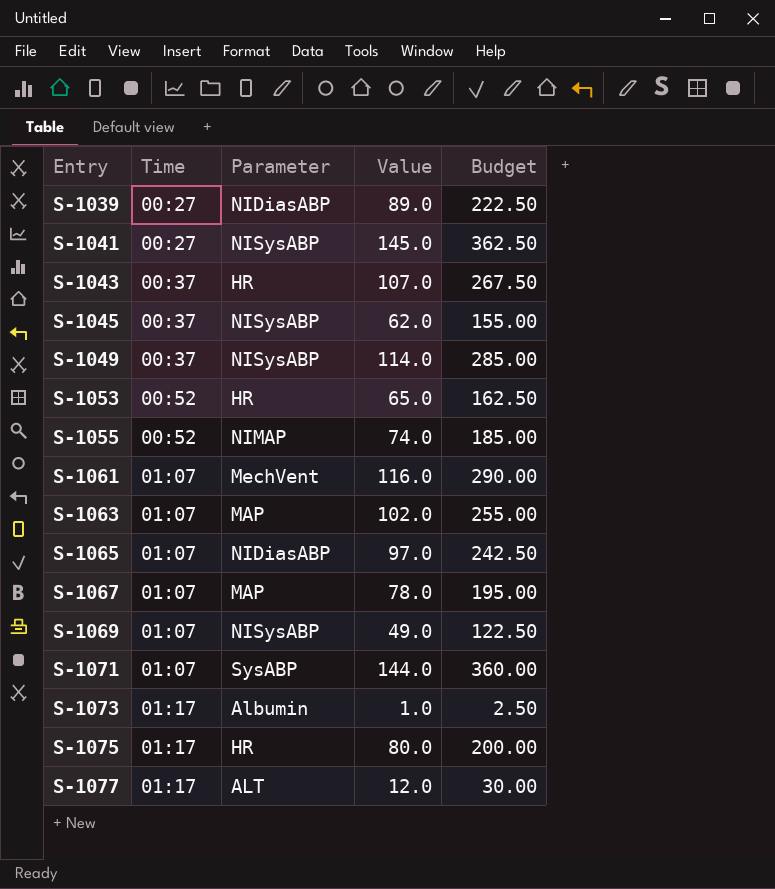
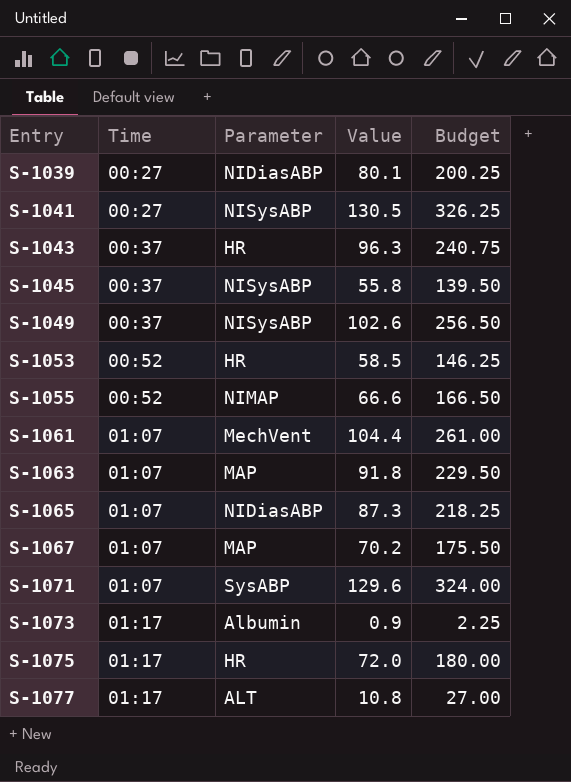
row S-1069: 01:07 | NISysABP | 49.0 | 122.50 -> none
S-1039 | Value: 89.0 -> 80.1
S-1039 | Budget: 222.50 -> 200.25
S-1041 | Value: 145.0 -> 130.5
S-1041 | Budget: 362.50 -> 326.25
S-1043 | Value: 107.0 -> 96.3
S-1043 | Budget: 267.50 -> 240.75
S-1045 | Value: 62.0 -> 55.8
S-1045 | Budget: 155.00 -> 139.50
S-1049 | Value: 114.0 -> 102.6
S-1049 | Budget: 285.00 -> 256.50
S-1053 | Value: 65.0 -> 58.5
S-1053 | Budget: 162.50 -> 146.25
S-1055 | Value: 74.0 -> 66.6
S-1055 | Budget: 185.00 -> 166.50
S-1061 | Value: 116.0 -> 104.4
S-1061 | Budget: 290.00 -> 261.00
S-1063 | Value: 102.0 -> 91.8
S-1063 | Budget: 255.00 -> 229.50
S-1065 | Value: 97.0 -> 87.3
S-1065 | Budget: 242.50 -> 218.25
S-1067 | Value: 78.0 -> 70.2
S-1067 | Budget: 195.00 -> 175.50
S-1071 | Value: 144.0 -> 129.6
S-1071 | Budget: 360.00 -> 324.00
S-1073 | Value: 1.0 -> 0.9
S-1073 | Budget: 2.50 -> 2.25
S-1075 | Value: 80.0 -> 72.0
S-1075 | Budget: 200.00 -> 180.00
S-1077 | Value: 12.0 -> 10.8
S-1077 | Budget: 30.00 -> 27.00

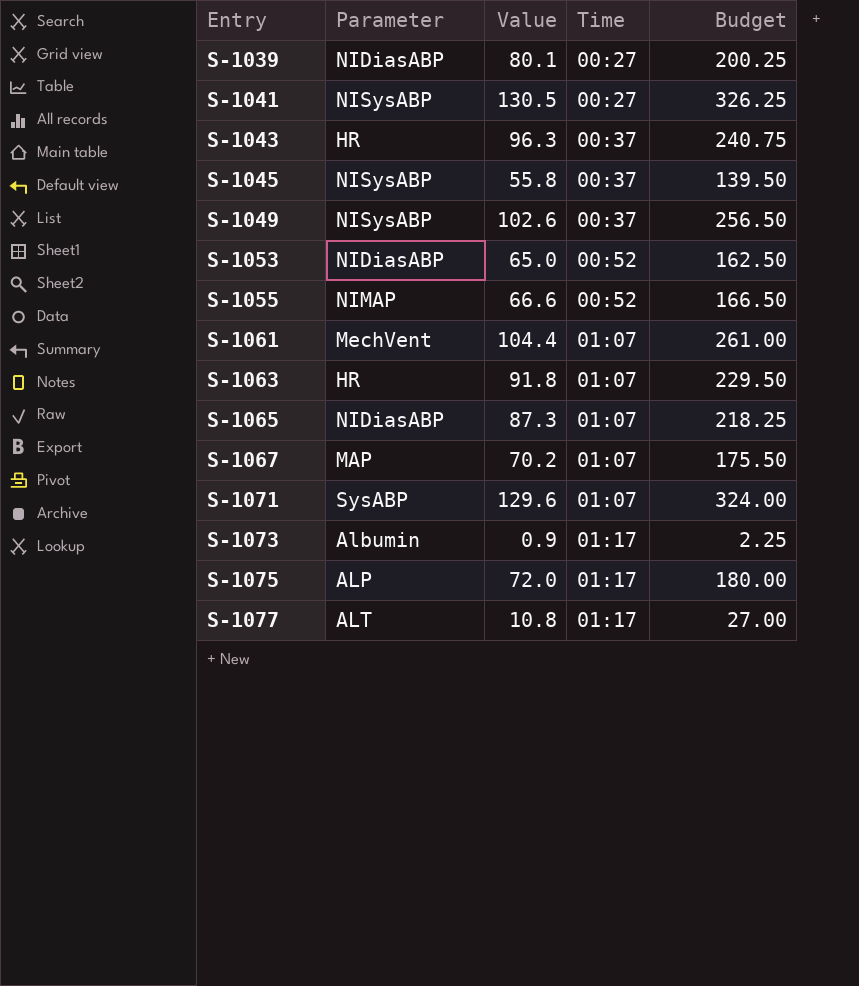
column Time | position: 2 -> 4
S-1053 | Parameter: HR -> NIDiasABP
S-1053 | Value: 58.5 -> 65.0
S-1053 | Budget: 146.25 -> 162.50
S-1063 | Parameter: MAP -> HR
S-1075 | Parameter: HR -> ALP

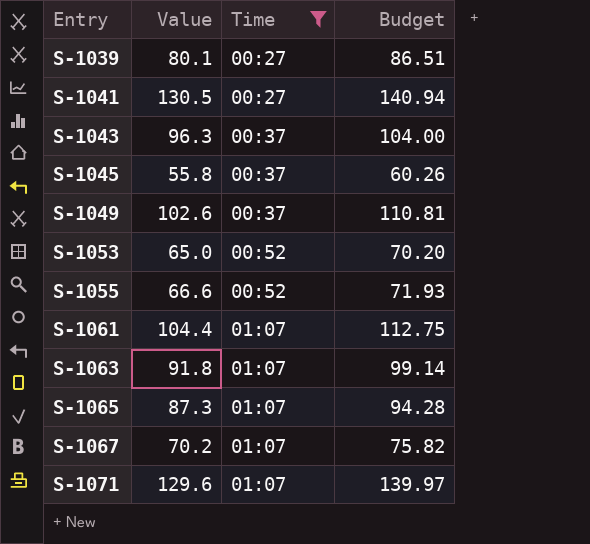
filter: none -> Time != 01:17
column Parameter | position: 2 -> none
column Budget | formula: [Value] * 2.5 -> [Value] * 1.08

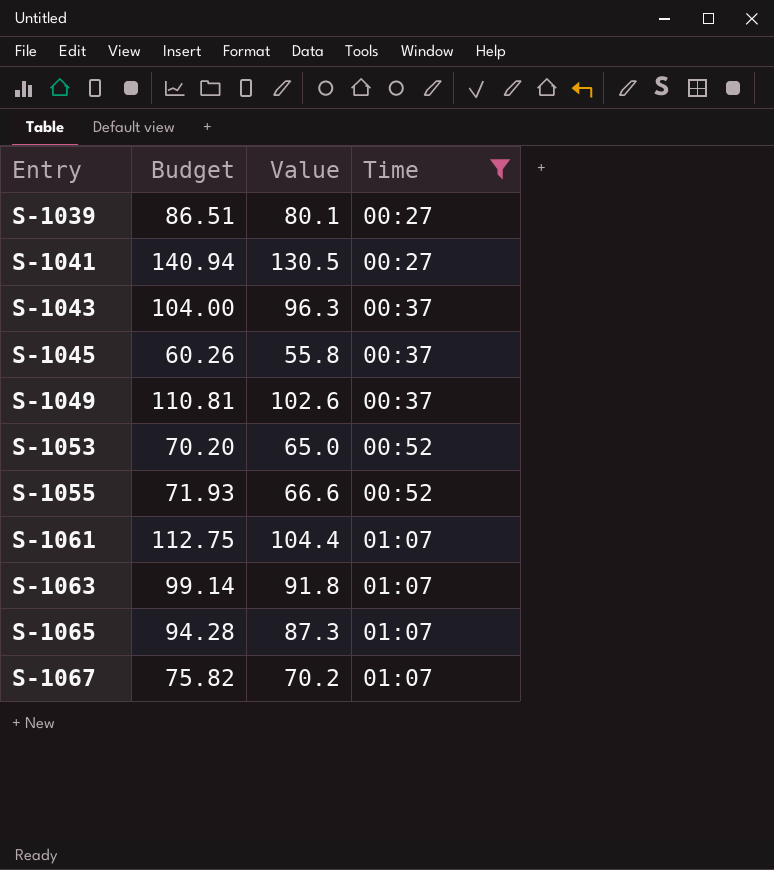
column Budget | position: 4 -> 2
row S-1071: 129.6 | 01:07 | 139.97 -> none

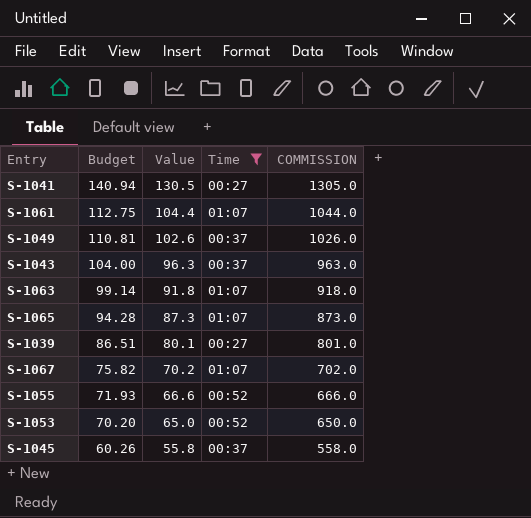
row order: Entry ascending -> Budget descending
column COMMISSION | formula: none -> [Value] * 10

